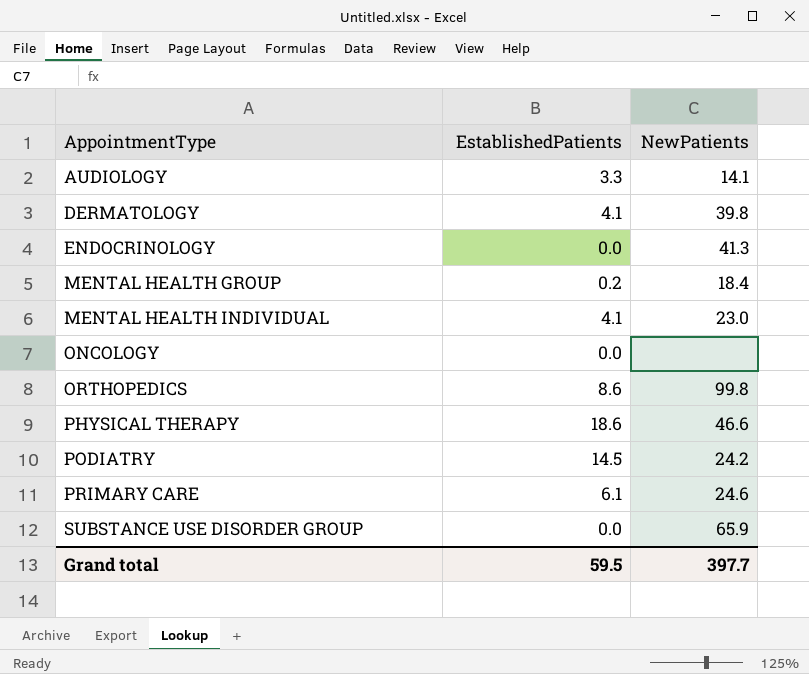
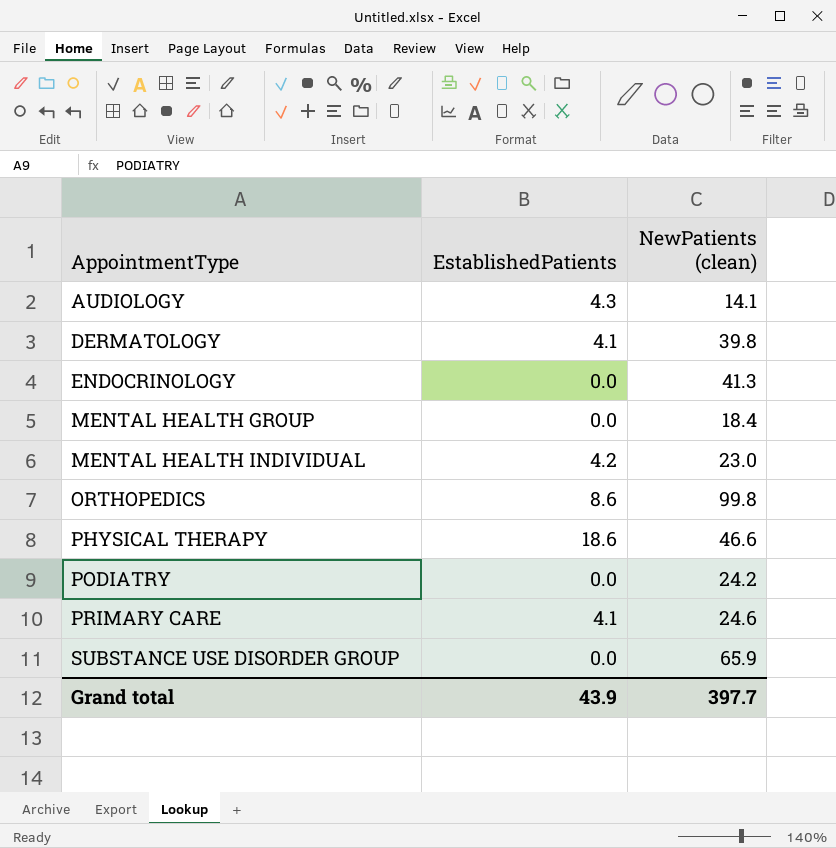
column name: NewPatients -> NewPatients (clean)
row ONCOLOGY: 0.0 | none -> none
AUDIOLOGY | EstablishedPatients: 3.3 -> 4.3
MENTAL HEALTH GROUP | EstablishedPatients: 0.2 -> 0.0
MENTAL HEALTH INDIVIDUAL | EstablishedPatients: 4.1 -> 4.2
PODIATRY | EstablishedPatients: 14.5 -> 0.0
PRIMARY CARE | EstablishedPatients: 6.1 -> 4.1
Grand total | EstablishedPatients: 59.5 -> 43.9

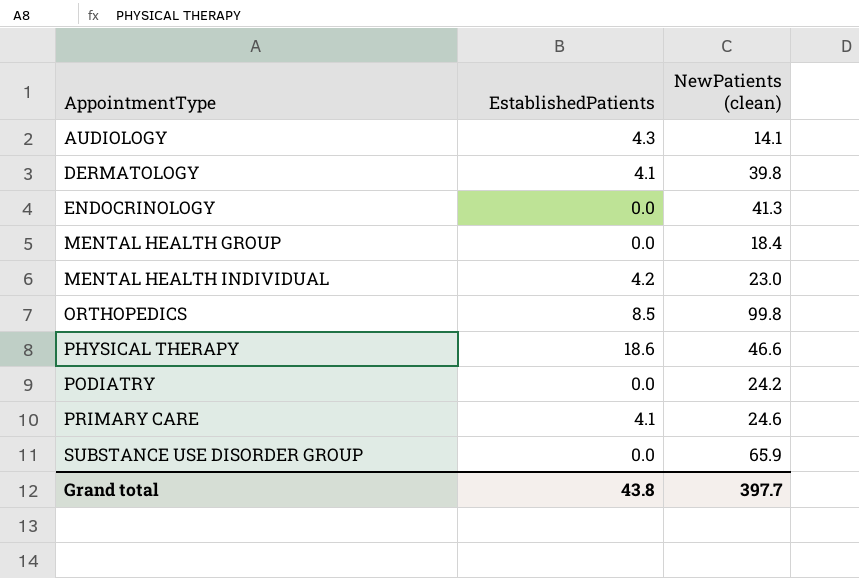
ORTHOPEDICS | EstablishedPatients: 8.6 -> 8.5
Grand total | EstablishedPatients: 43.9 -> 43.8

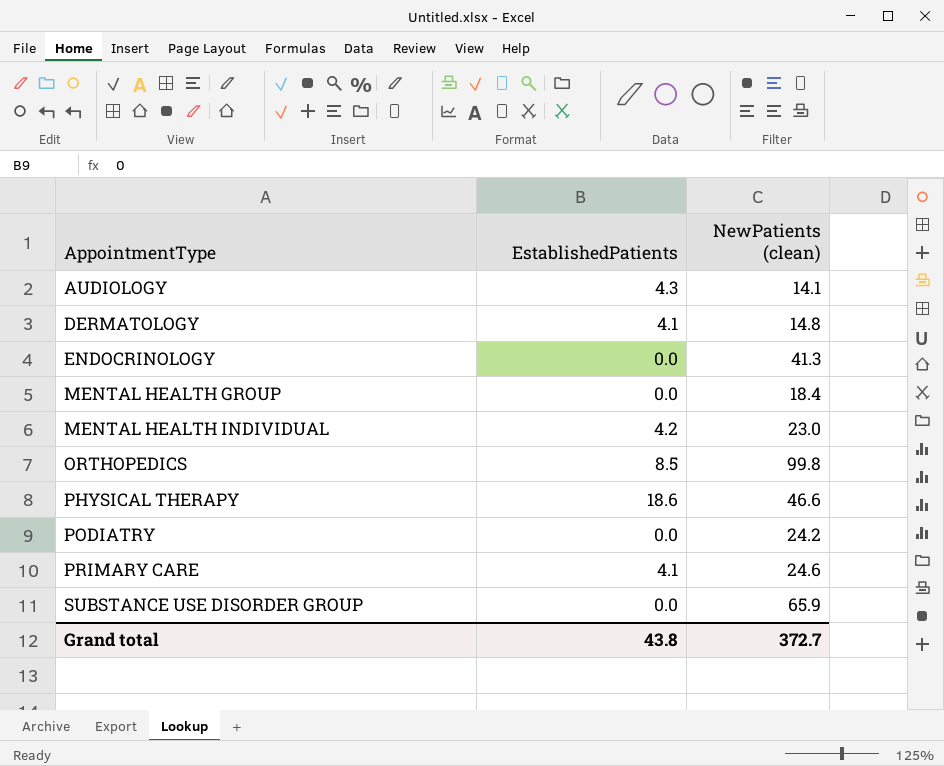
DERMATOLOGY | NewPatients (clean): 39.8 -> 14.8
Grand total | NewPatients (clean): 397.7 -> 372.7

